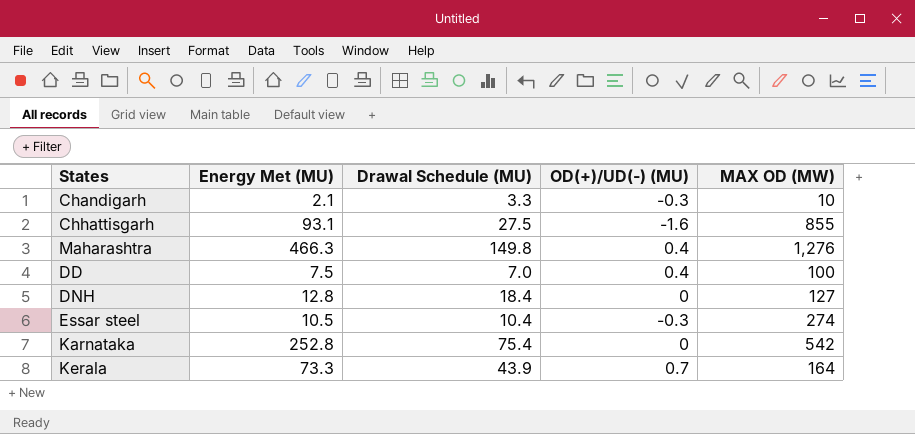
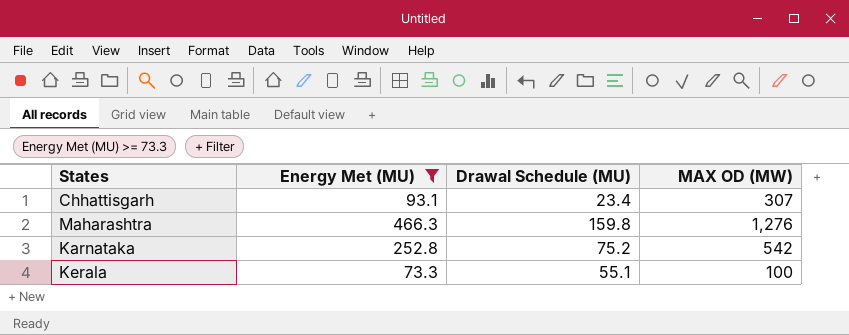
filter: none -> Energy Met (MU) >= 73.3
column OD(+)/UD(-) (MU) | position: 4 -> none
Chhattisgarh | Drawal Schedule (MU): 27.5 -> 23.4
Chhattisgarh | MAX OD (MW): 855 -> 307
Maharashtra | Drawal Schedule (MU): 149.8 -> 159.8
Karnataka | Drawal Schedule (MU): 75.4 -> 75.2
Kerala | Drawal Schedule (MU): 43.9 -> 55.1
Kerala | MAX OD (MW): 164 -> 100

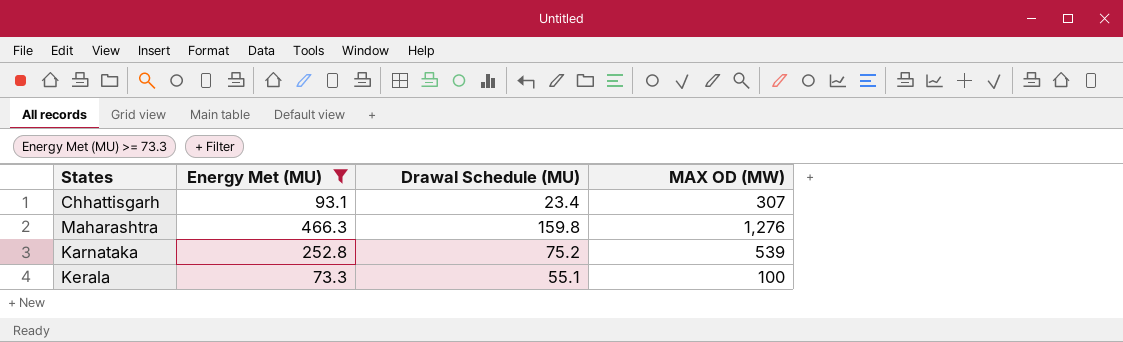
Karnataka | MAX OD (MW): 542 -> 539

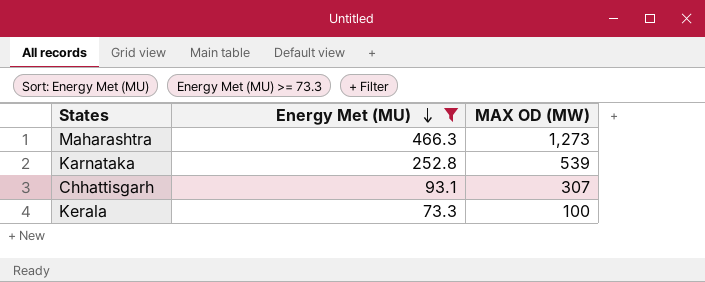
row order: none -> Energy Met (MU) descending
column Drawal Schedule (MU) | position: 3 -> none
Maharashtra | MAX OD (MW): 1,276 -> 1,273

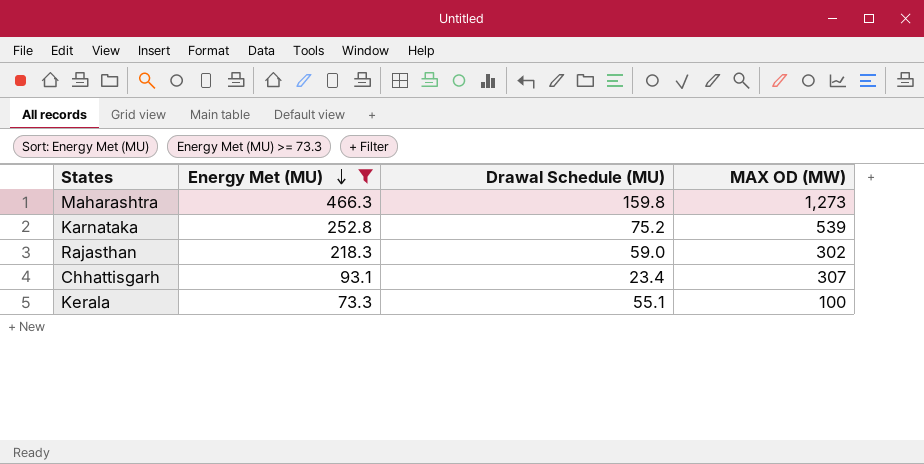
column Drawal Schedule (MU) | position: none -> 3
row Rajasthan: none -> 218.3 | 59.0 | 302

